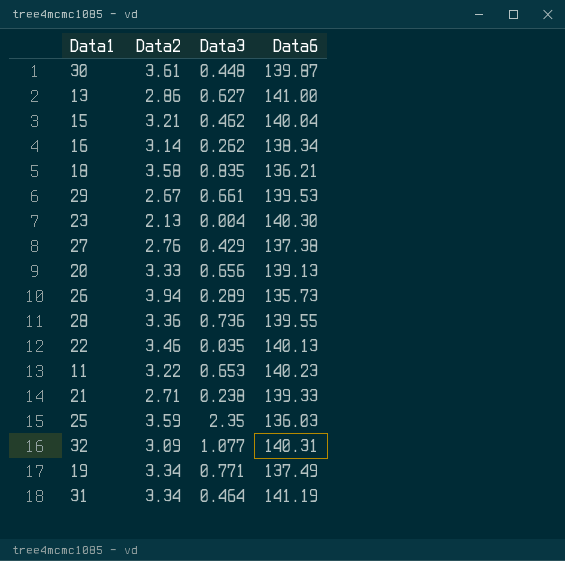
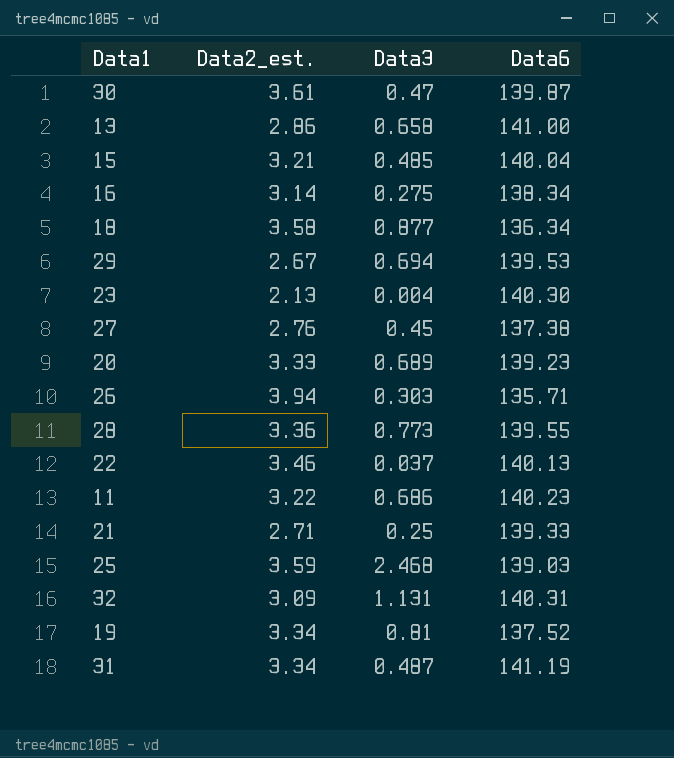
column name: Data2 -> Data2_est.
30 | Data3: 0.448 -> 0.47
13 | Data3: 0.627 -> 0.658
15 | Data3: 0.462 -> 0.485
16 | Data3: 0.262 -> 0.275
18 | Data3: 0.835 -> 0.877
18 | Data6: 136.21 -> 136.34
29 | Data3: 0.661 -> 0.694
27 | Data3: 0.429 -> 0.45
20 | Data3: 0.656 -> 0.689
20 | Data6: 139.13 -> 139.23
26 | Data3: 0.289 -> 0.303
26 | Data6: 135.73 -> 135.71
28 | Data3: 0.736 -> 0.773
22 | Data3: 0.035 -> 0.037
11 | Data3: 0.653 -> 0.686
21 | Data3: 0.238 -> 0.25
25 | Data3: 2.35 -> 2.468
25 | Data6: 136.03 -> 139.03
32 | Data3: 1.077 -> 1.131
19 | Data3: 0.771 -> 0.81
19 | Data6: 137.49 -> 137.52
31 | Data3: 0.464 -> 0.487

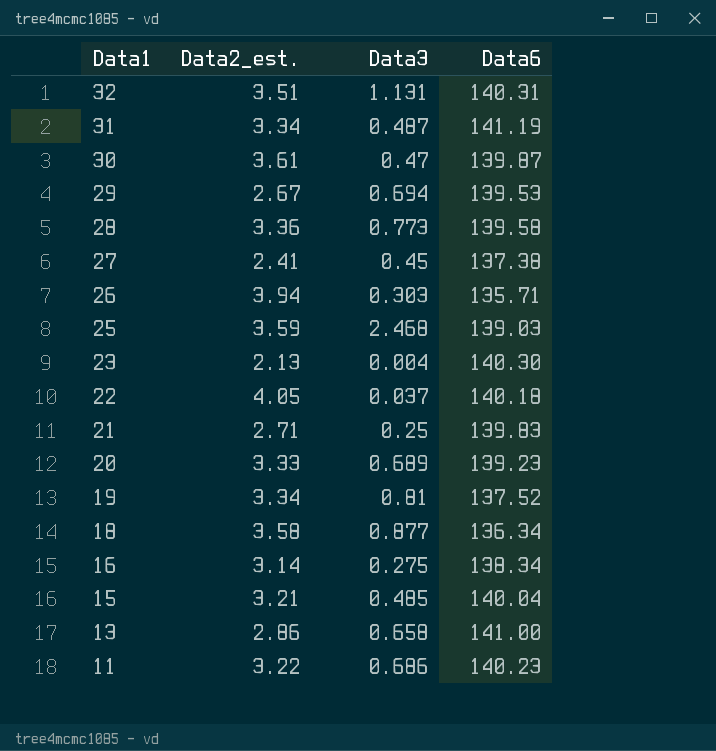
row order: none -> Data1 descending
32 | Data2_est.: 3.09 -> 3.51
28 | Data6: 139.55 -> 139.58
27 | Data2_est.: 2.76 -> 2.41
22 | Data2_est.: 3.46 -> 4.05
22 | Data6: 140.13 -> 140.18
21 | Data6: 139.33 -> 139.83

